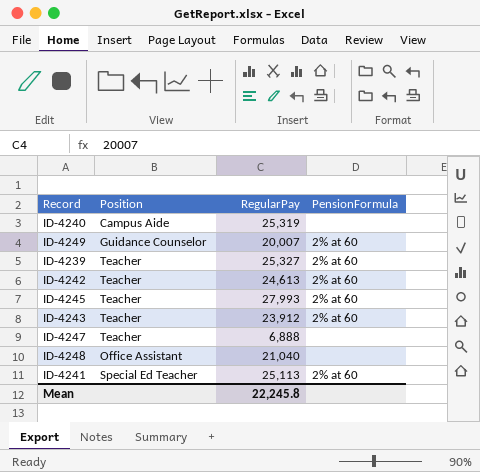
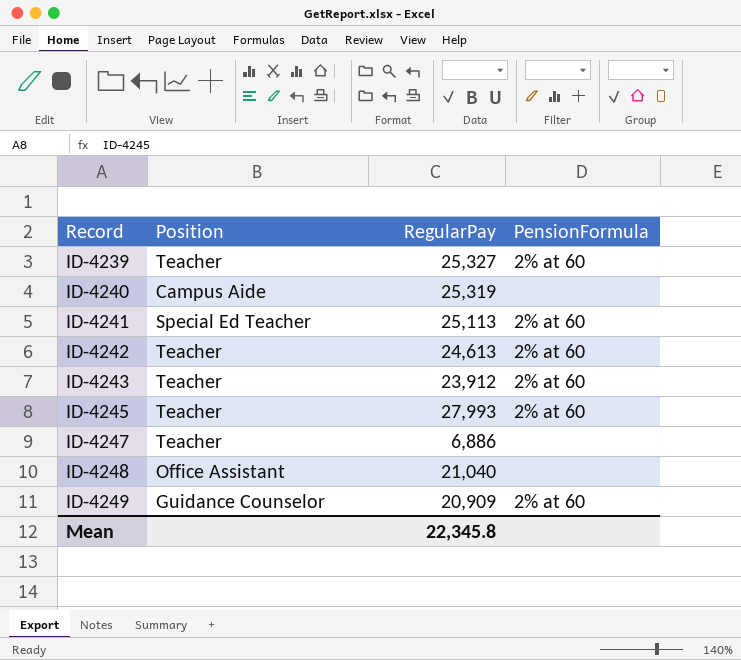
row order: none -> Record ascending
ID-4247 | RegularPay: 6,888 -> 6,886
ID-4249 | RegularPay: 20,007 -> 20,909
Mean | RegularPay: 22,245.8 -> 22,345.8

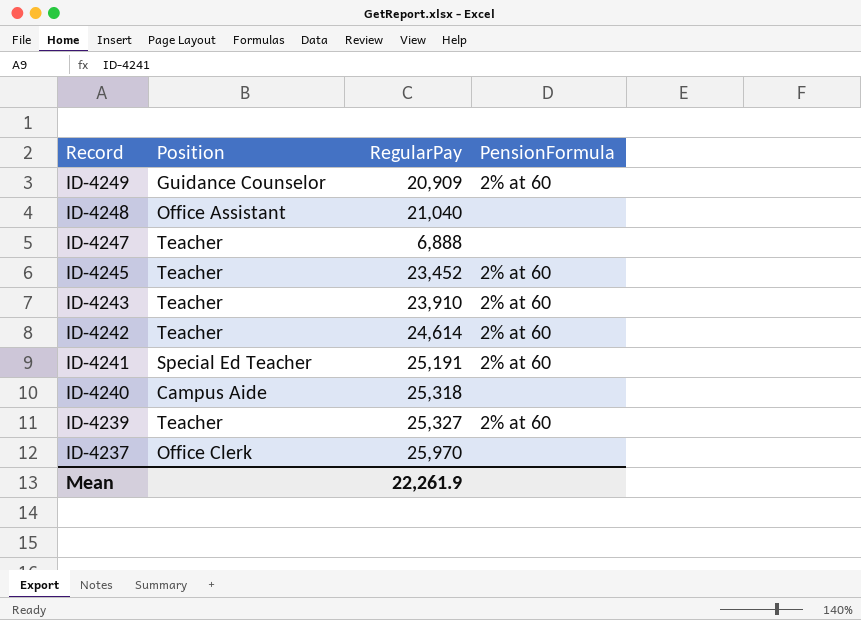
row order: Record ascending -> Record descending
ID-4247 | RegularPay: 6,886 -> 6,888
ID-4245 | RegularPay: 27,993 -> 23,452
ID-4243 | RegularPay: 23,912 -> 23,910
ID-4242 | RegularPay: 24,613 -> 24,614
ID-4241 | RegularPay: 25,113 -> 25,191
ID-4240 | RegularPay: 25,319 -> 25,318
row ID-4237: none -> Office Clerk | 25,970 | none
Mean | RegularPay: 22,345.8 -> 22,261.9

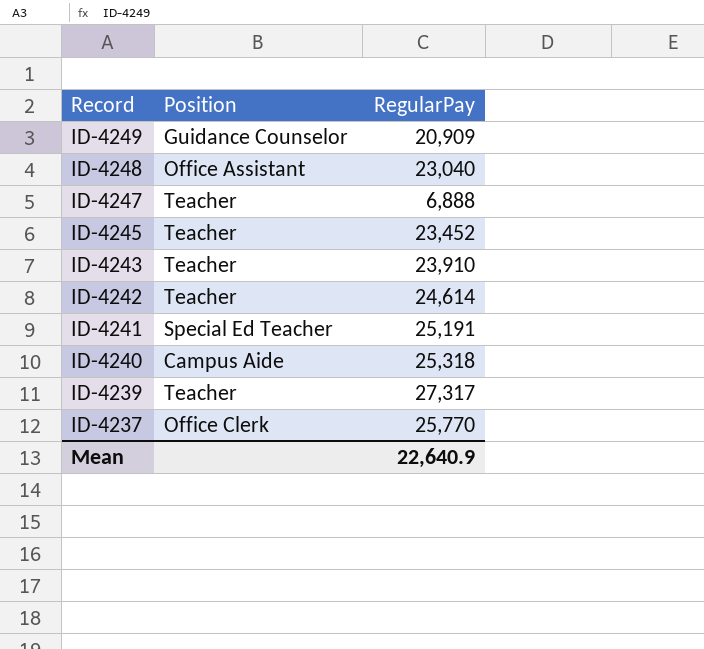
column PensionFormula | position: 4 -> none
ID-4248 | RegularPay: 21,040 -> 23,040
ID-4239 | RegularPay: 25,327 -> 27,317
ID-4237 | RegularPay: 25,970 -> 25,770
Mean | RegularPay: 22,261.9 -> 22,640.9

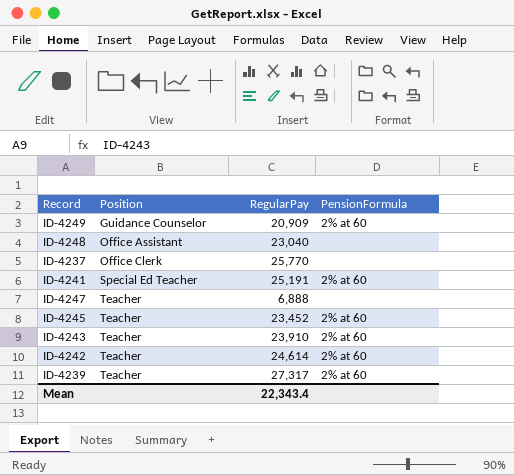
row order: Record descending -> Position ascending
column PensionFormula | position: none -> 4
row ID-4240: Campus Aide | 25,318 -> none
Mean | RegularPay: 22,640.9 -> 22,343.4

